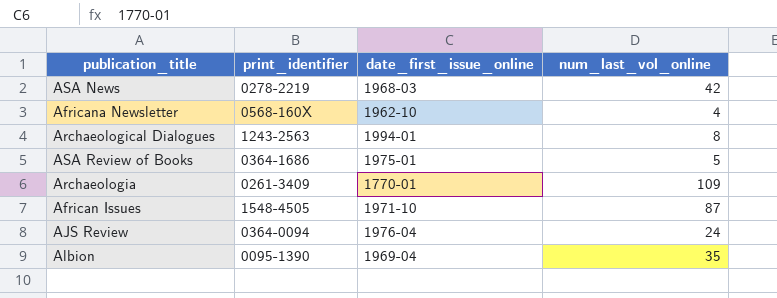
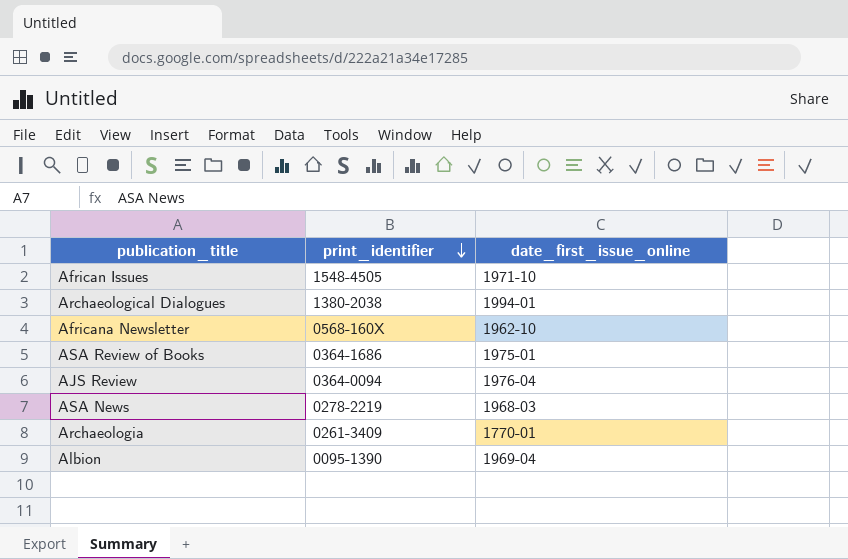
row order: none -> print_identifier descending
column num_last_vol_online | position: 4 -> none
Archaeological Dialogues | print_identifier: 1243-2563 -> 1380-2038

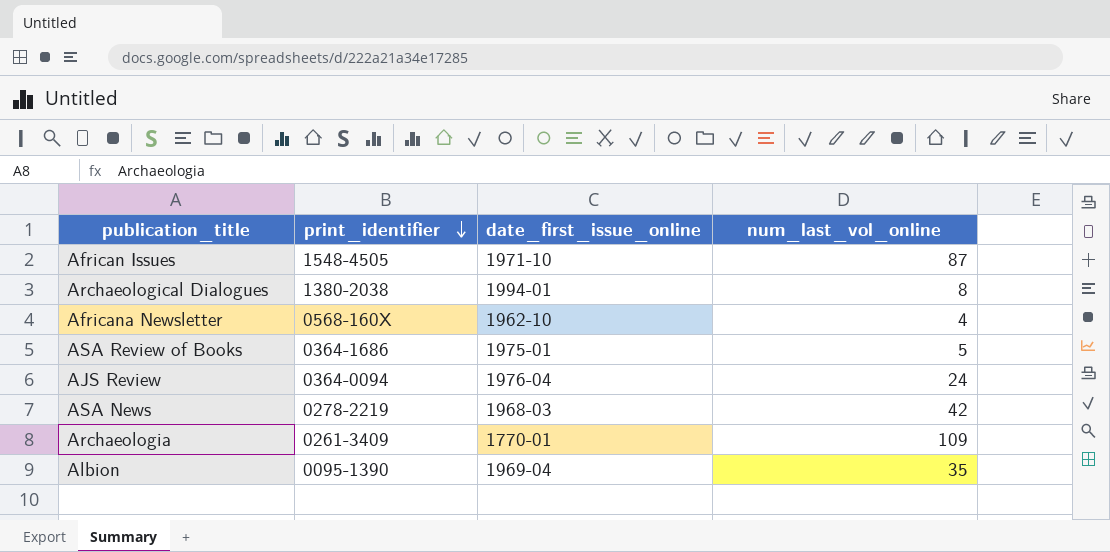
column num_last_vol_online | position: none -> 4

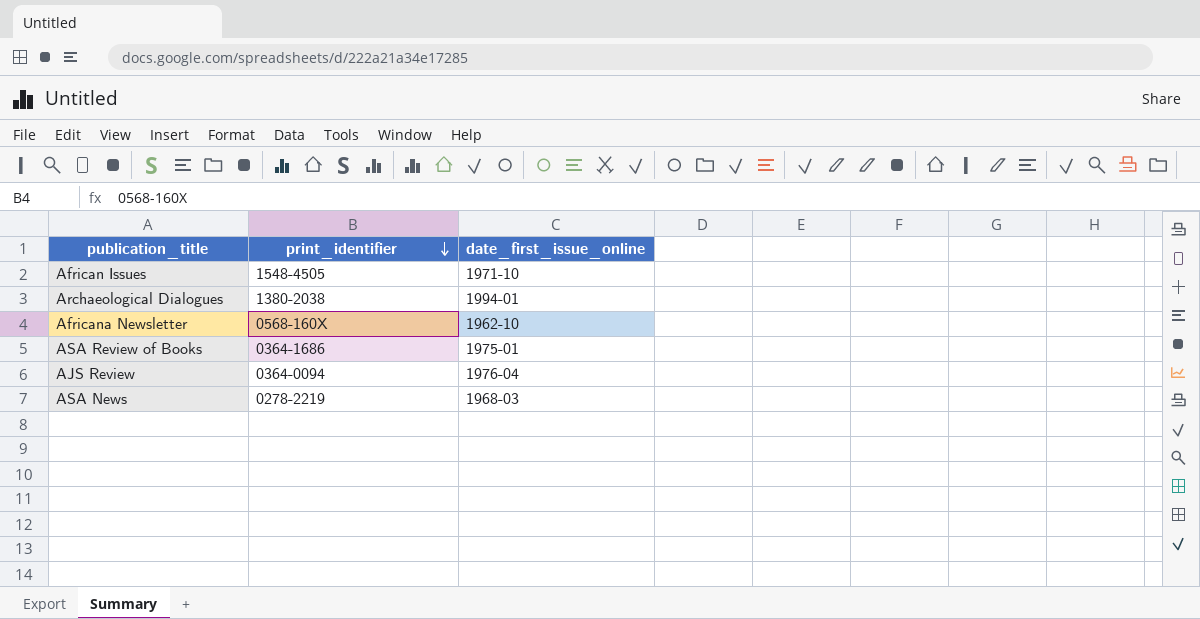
column num_last_vol_online | position: 4 -> none
row Archaeologia: 0261-3409 | 1770-01 | 109 -> none
row Albion: 0095-1390 | 1969-04 | 35 -> none

